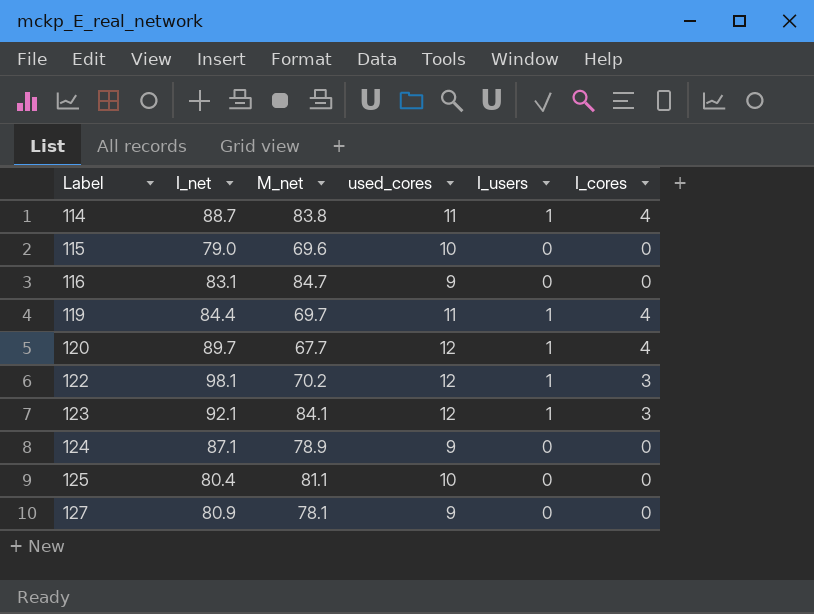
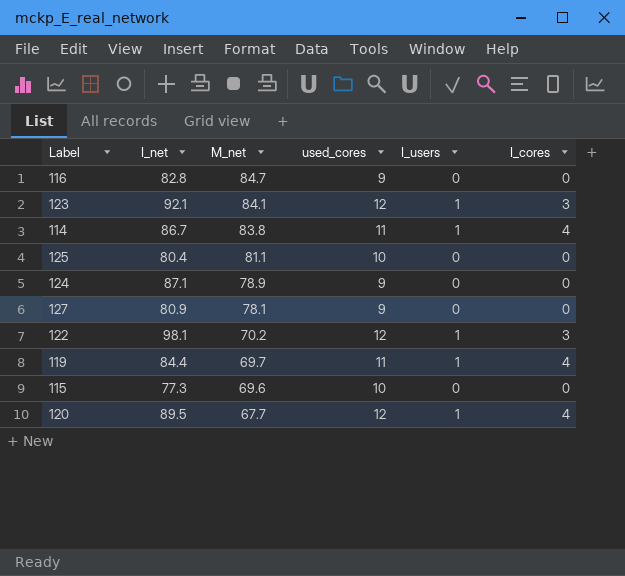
row order: Label ascending -> M_net descending
116 | I_net: 83.1 -> 82.8
114 | I_net: 88.7 -> 86.7
115 | I_net: 79.0 -> 77.3
120 | I_net: 89.7 -> 89.5

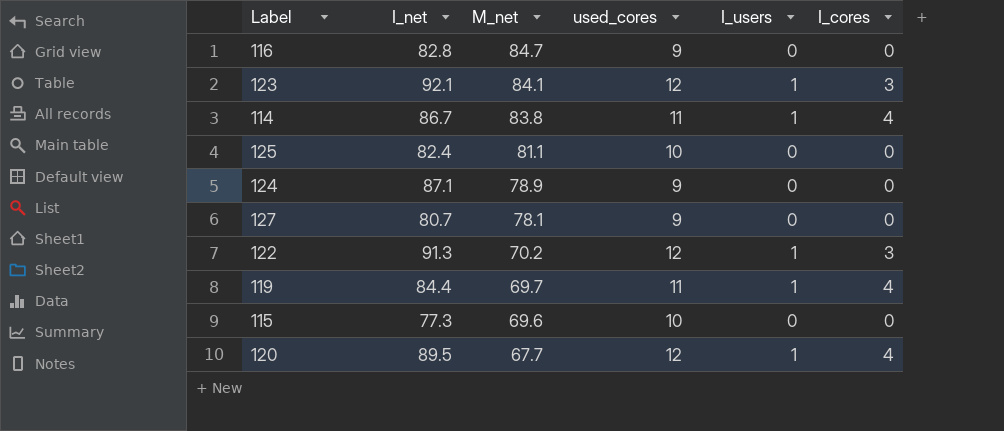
125 | I_net: 80.4 -> 82.4
127 | I_net: 80.9 -> 80.7
122 | I_net: 98.1 -> 91.3

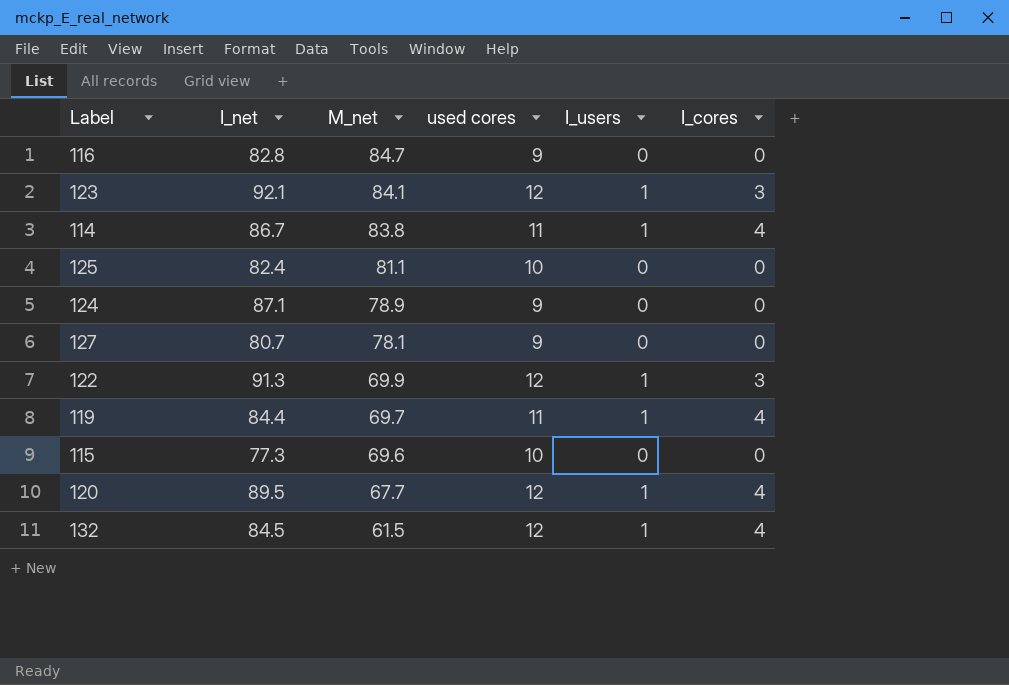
column name: used_cores -> used cores
122 | M_net: 70.2 -> 69.9
row 132: none -> 84.5 | 61.5 | 12 | 1 | 4

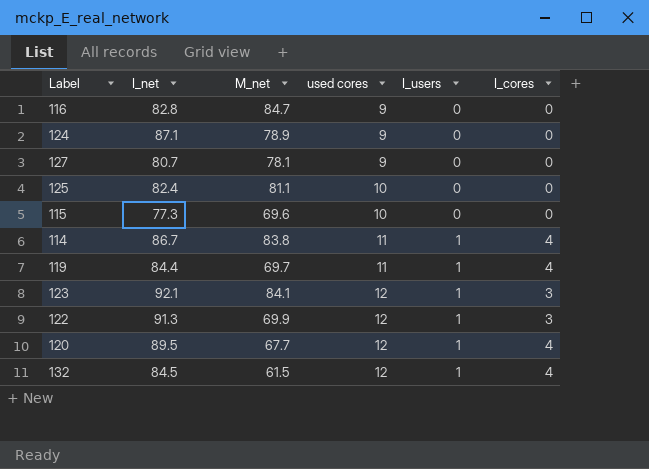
row order: M_net descending -> used cores ascending

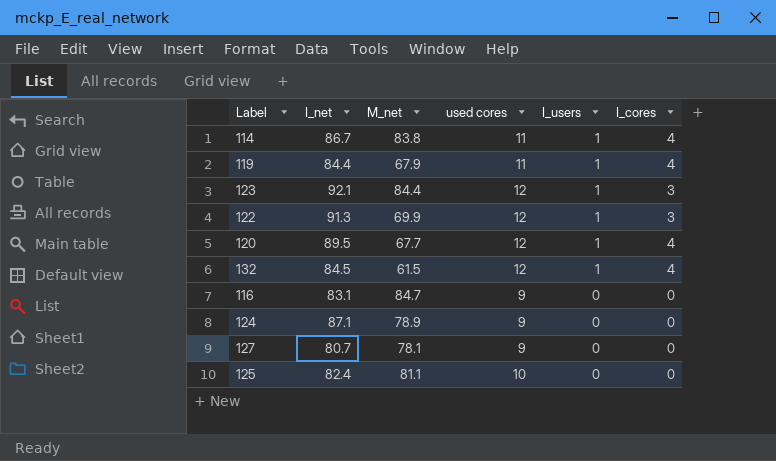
row order: used cores ascending -> I_users descending
row 115: 77.3 | 69.6 | 10 | 0 | 0 -> none
119 | M_net: 69.7 -> 67.9
123 | M_net: 84.1 -> 84.4
116 | I_net: 82.8 -> 83.1

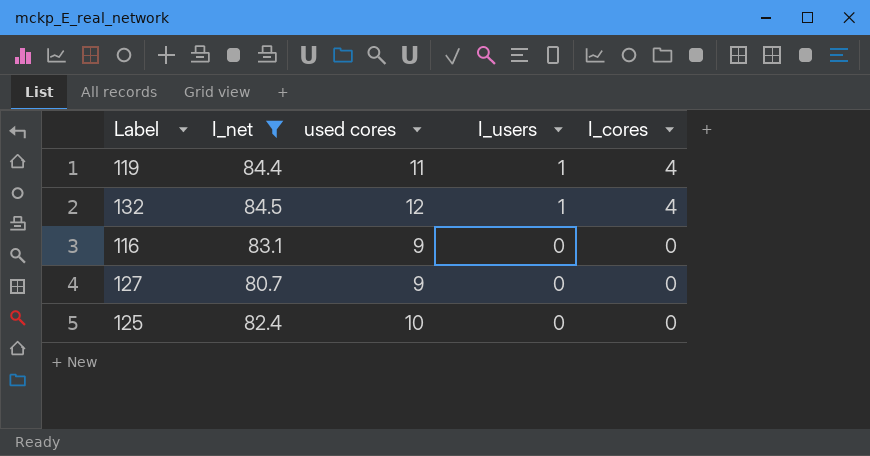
filter: none -> I_net <= 84.5
column M_net | position: 3 -> none

